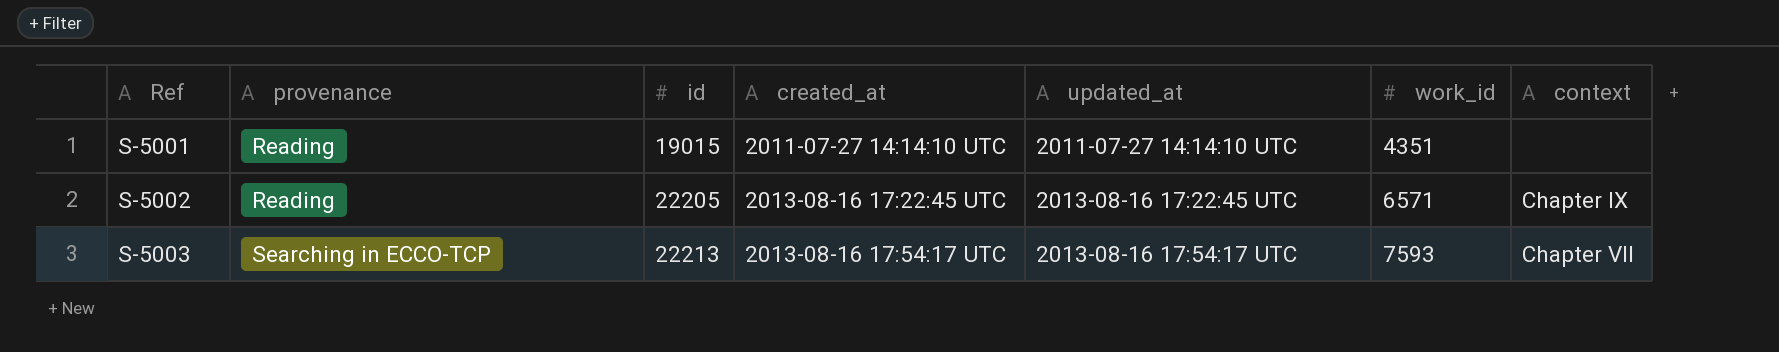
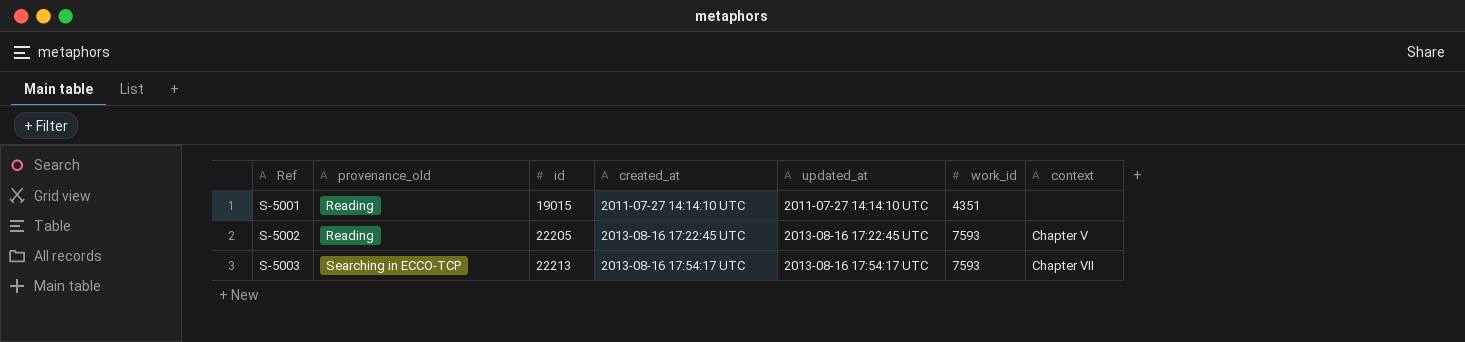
column name: provenance -> provenance_old
S-5002 | work_id: 6571 -> 7593
S-5002 | context: Chapter IX -> Chapter V

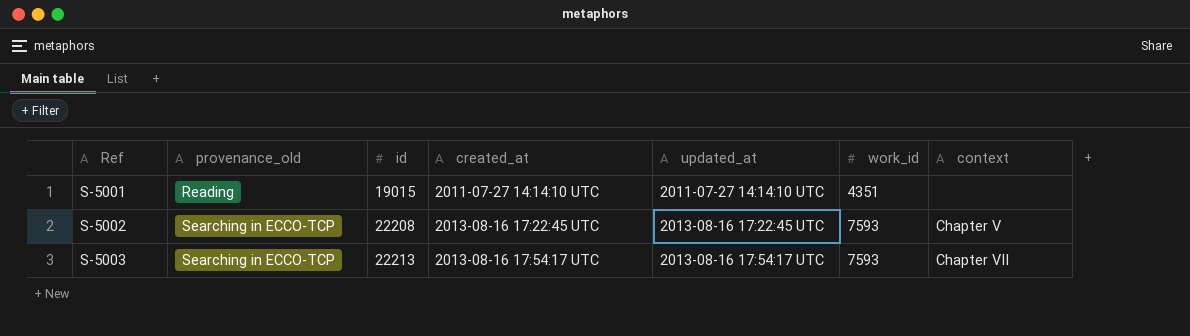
S-5002 | provenance_old: Reading -> Searching in ECCO-TCP
S-5002 | id: 22205 -> 22208

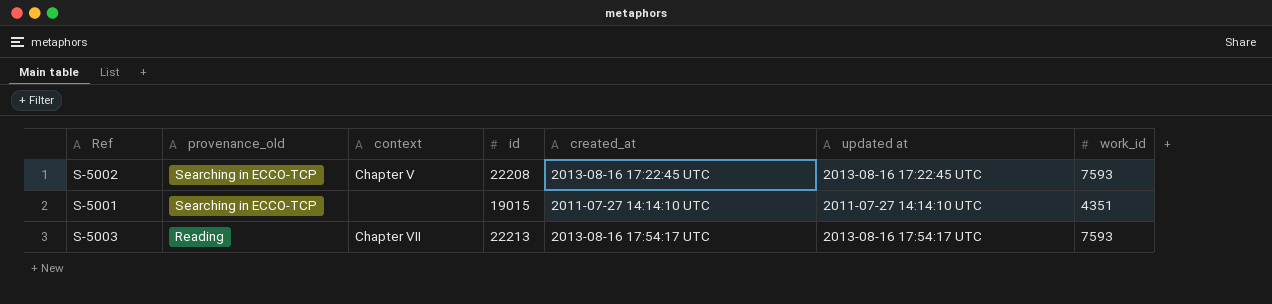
row order: Ref ascending -> provenance_old descending
column context | position: 7 -> 3
column name: updated_at -> updated at
S-5001 | provenance_old: Reading -> Searching in ECCO-TCP
S-5003 | provenance_old: Searching in ECCO-TCP -> Reading

